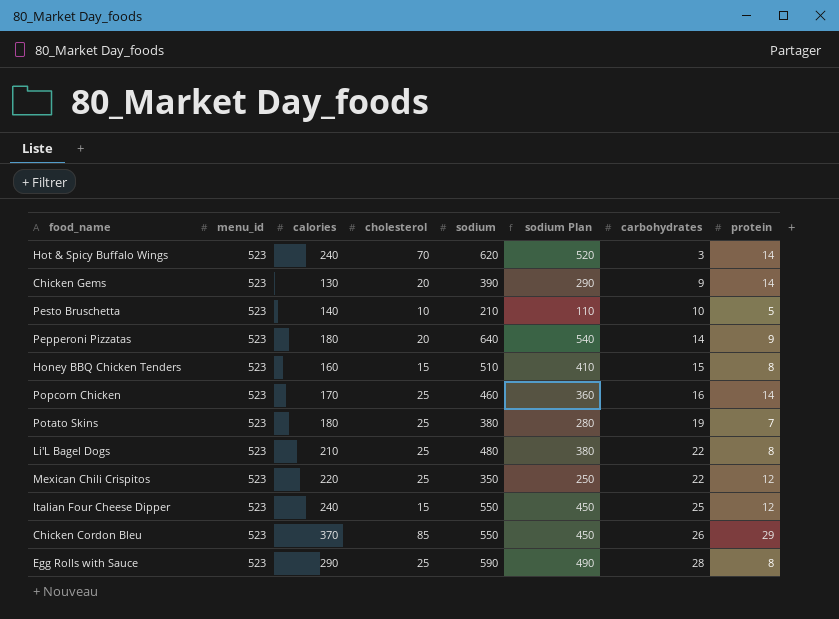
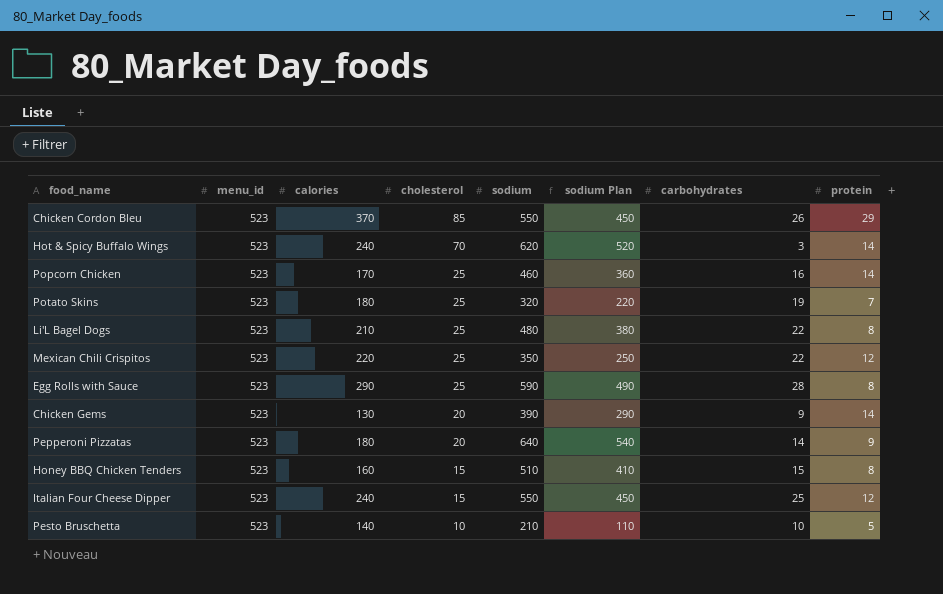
row order: carbohydrates ascending -> cholesterol descending
Potato Skins | sodium: 380 -> 320
Potato Skins | sodium Plan: 280 -> 220

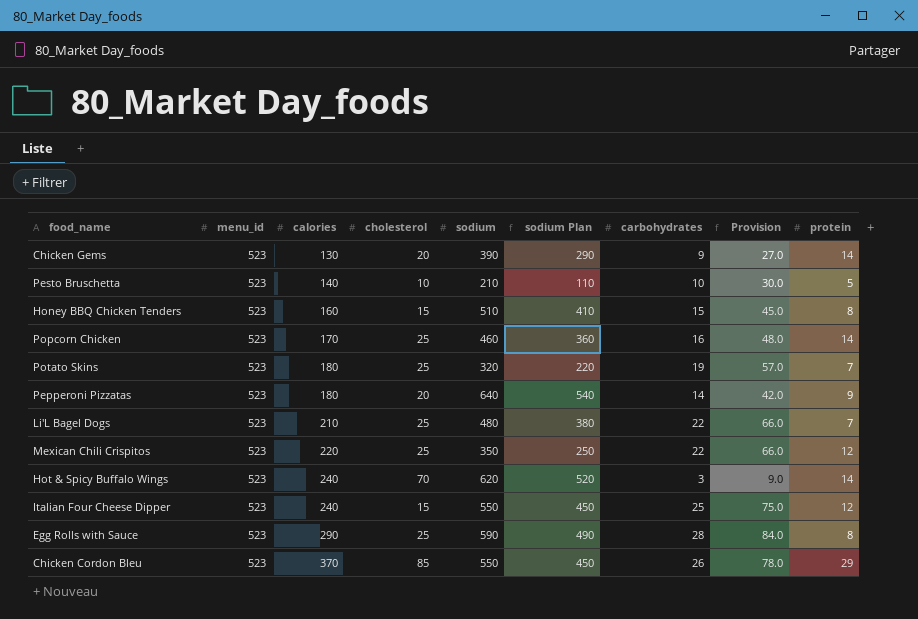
row order: cholesterol descending -> calories ascending
column Provision | formula: none -> [carbohydrates] * 3
Li'L Bagel Dogs | protein: 8 -> 7

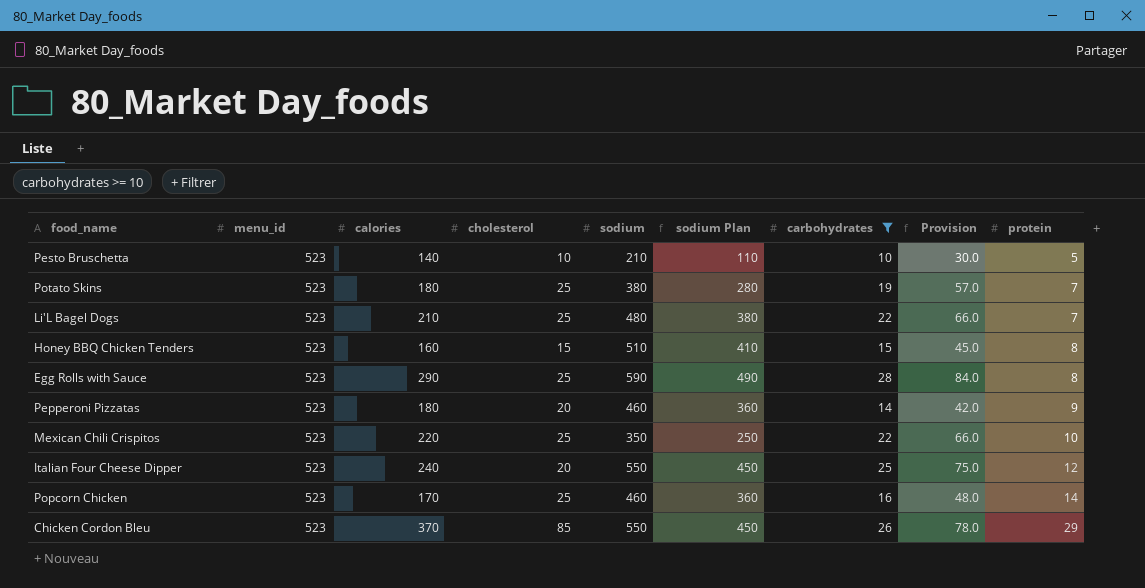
filter: none -> carbohydrates >= 10
row order: calories ascending -> protein ascending
Potato Skins | sodium: 320 -> 380
Potato Skins | sodium Plan: 220 -> 280
Pepperoni Pizzatas | sodium: 640 -> 460
Pepperoni Pizzatas | sodium Plan: 540 -> 360
Mexican Chili Crispitos | protein: 12 -> 10
Italian Four Cheese Dipper | cholesterol: 15 -> 20

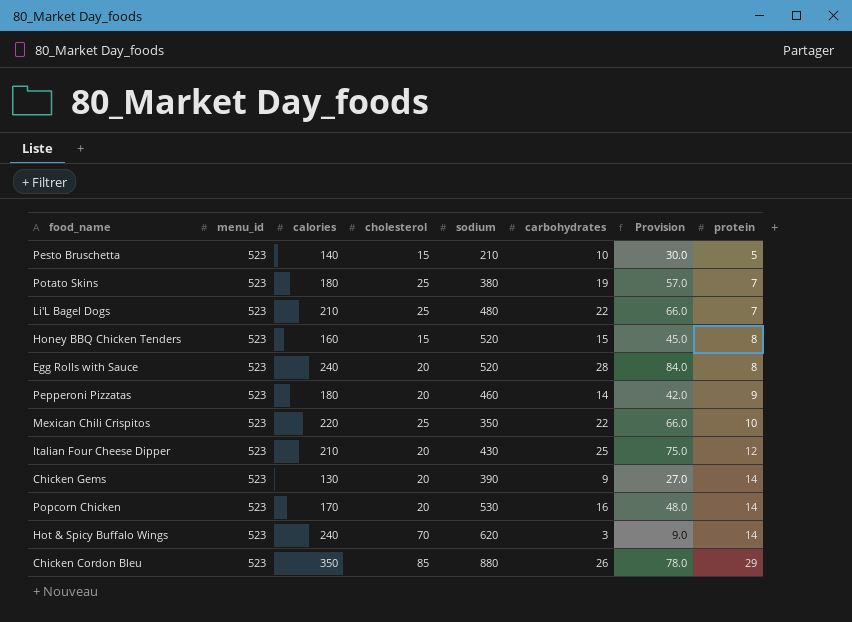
filter: carbohydrates >= 10 -> none
column sodium Plan | formula: [sodium] - 100 -> none
Pesto Bruschetta | cholesterol: 10 -> 15
Honey BBQ Chicken Tenders | sodium: 510 -> 520
Egg Rolls with Sauce | calories: 290 -> 240
Egg Rolls with Sauce | cholesterol: 25 -> 20
Egg Rolls with Sauce | sodium: 590 -> 520
Italian Four Cheese Dipper | calories: 240 -> 210
Italian Four Cheese Dipper | sodium: 550 -> 430
Popcorn Chicken | cholesterol: 25 -> 20
Popcorn Chicken | sodium: 460 -> 530
Chicken Cordon Bleu | calories: 370 -> 350
Chicken Cordon Bleu | sodium: 550 -> 880

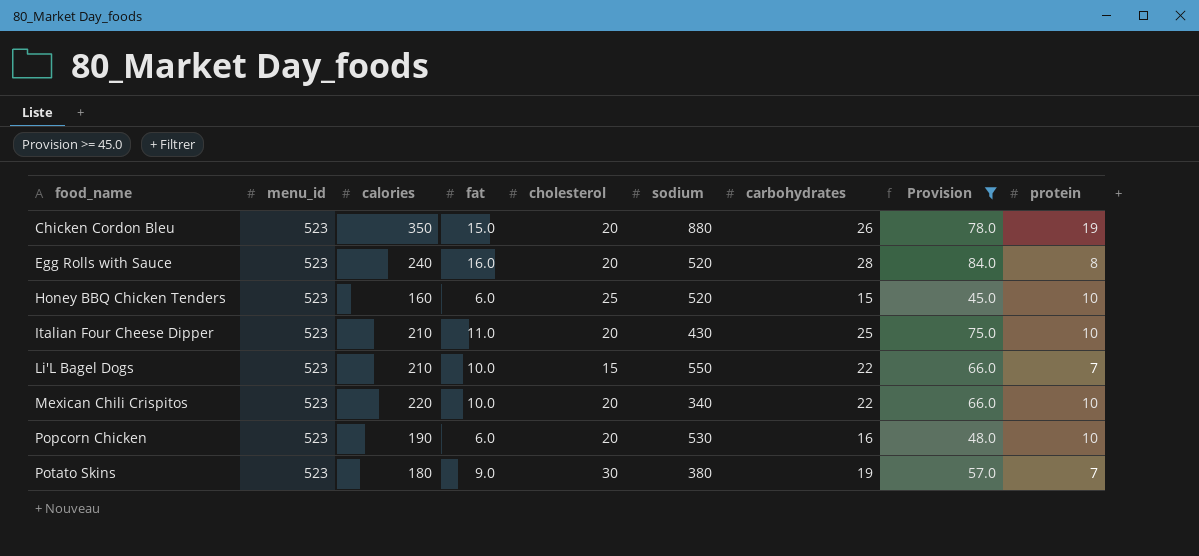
filter: none -> Provision >= 45.0
row order: protein ascending -> food_name ascending
column fat | position: none -> 4
Chicken Cordon Bleu | cholesterol: 85 -> 20
Chicken Cordon Bleu | protein: 29 -> 19
Honey BBQ Chicken Tenders | cholesterol: 15 -> 25
Honey BBQ Chicken Tenders | protein: 8 -> 10
Italian Four Cheese Dipper | protein: 12 -> 10
Li'L Bagel Dogs | cholesterol: 25 -> 15
Li'L Bagel Dogs | sodium: 480 -> 550
Mexican Chili Crispitos | cholesterol: 25 -> 20
Mexican Chili Crispitos | sodium: 350 -> 340
Popcorn Chicken | calories: 170 -> 190
Popcorn Chicken | protein: 14 -> 10
Potato Skins | cholesterol: 25 -> 30

